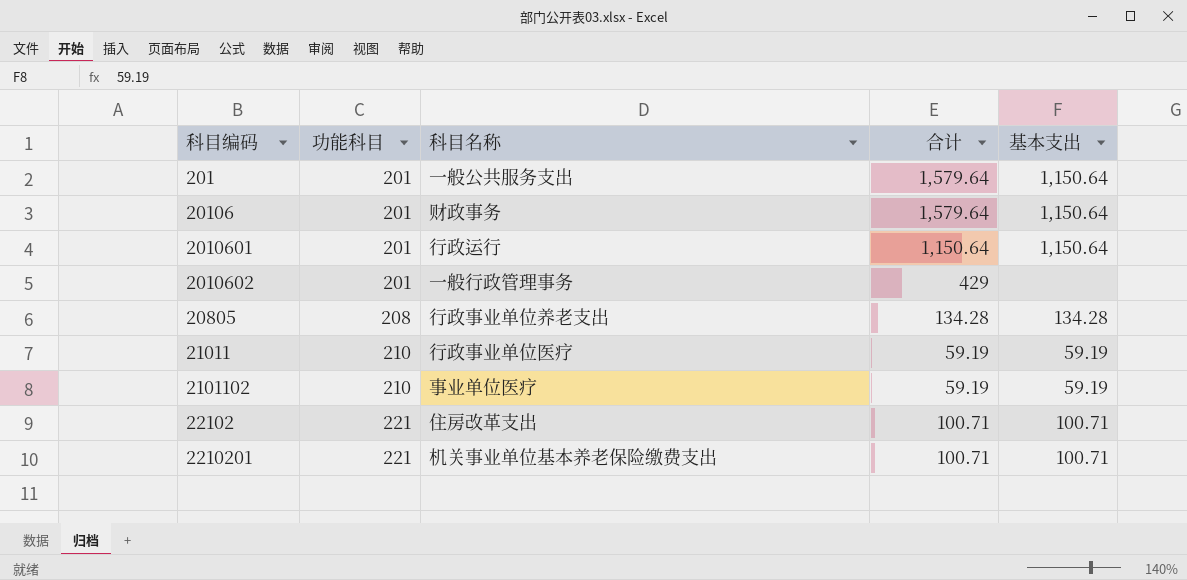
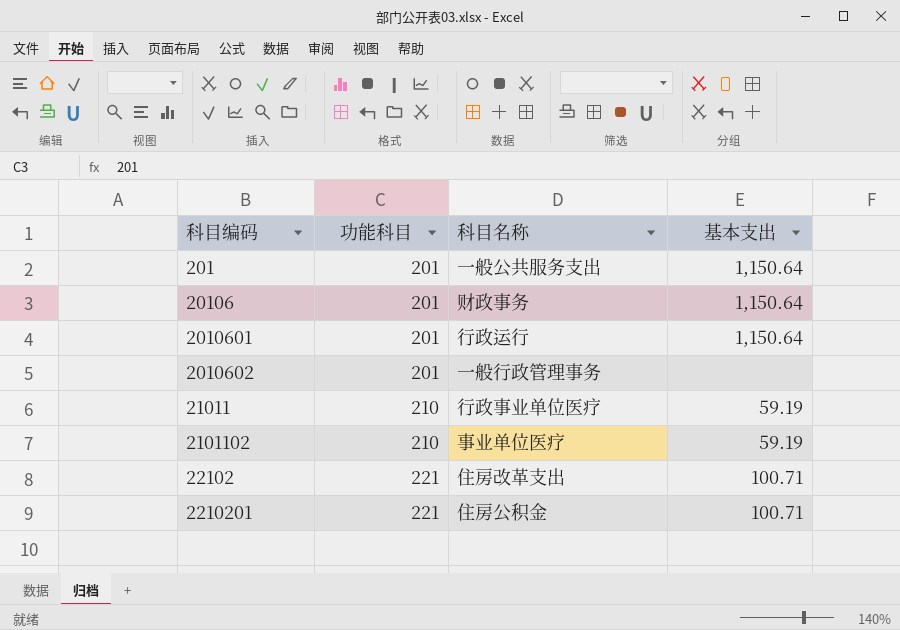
column 合计 | position: 4 -> none
row 20805: 208 | 行政事业单位养老支出 | 134.28 | 134.28 -> none
2210201 | 科目名称: 机关事业单位基本养老保险缴费支出 -> 住房公积金

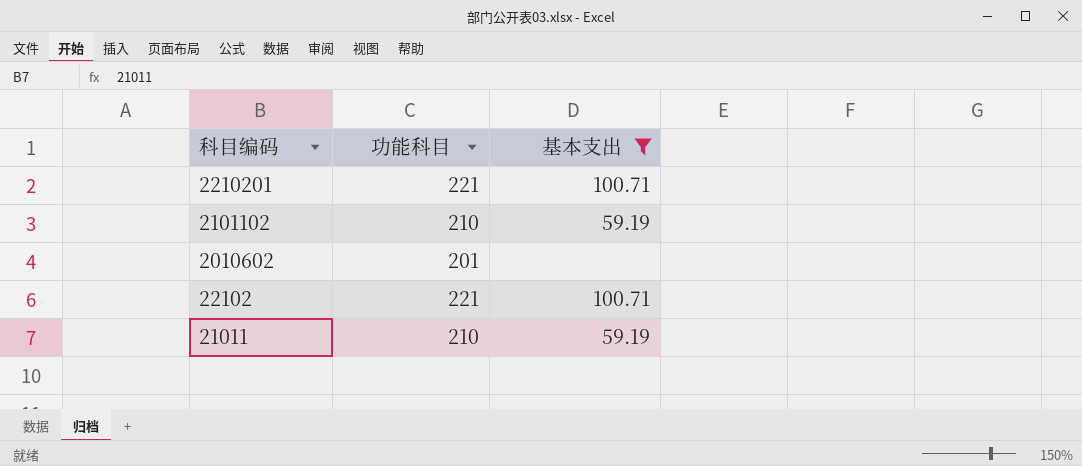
filter: none -> 基本支出 != 1,150.64
row order: 功能科目 ascending -> 科目编码 descending
column 科目名称 | position: 3 -> none

